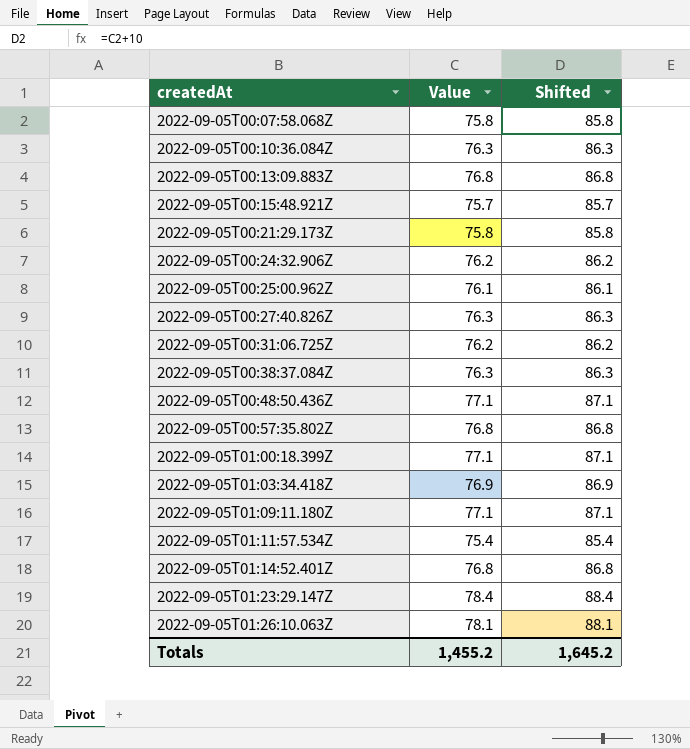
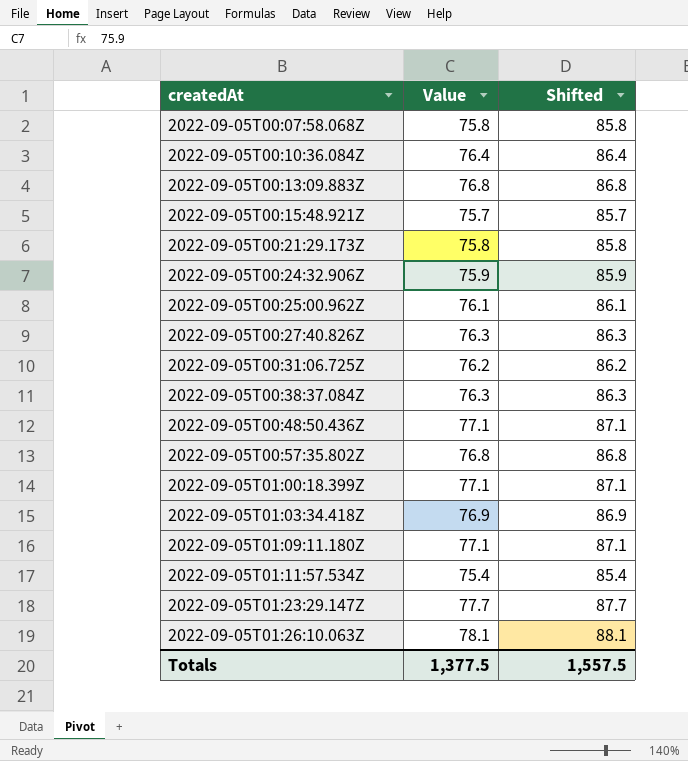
row 2022-09-05T01:14:52.401Z: 76.8 | 86.8 -> none
2022-09-05T00:10:36.084Z | Value: 76.3 -> 76.4
2022-09-05T00:10:36.084Z | Shifted: 86.3 -> 86.4
2022-09-05T00:24:32.906Z | Value: 76.2 -> 75.9
2022-09-05T00:24:32.906Z | Shifted: 86.2 -> 85.9
2022-09-05T01:23:29.147Z | Value: 78.4 -> 77.7
2022-09-05T01:23:29.147Z | Shifted: 88.4 -> 87.7
Totals | Value: 1,455.2 -> 1,377.5
Totals | Shifted: 1,645.2 -> 1,557.5

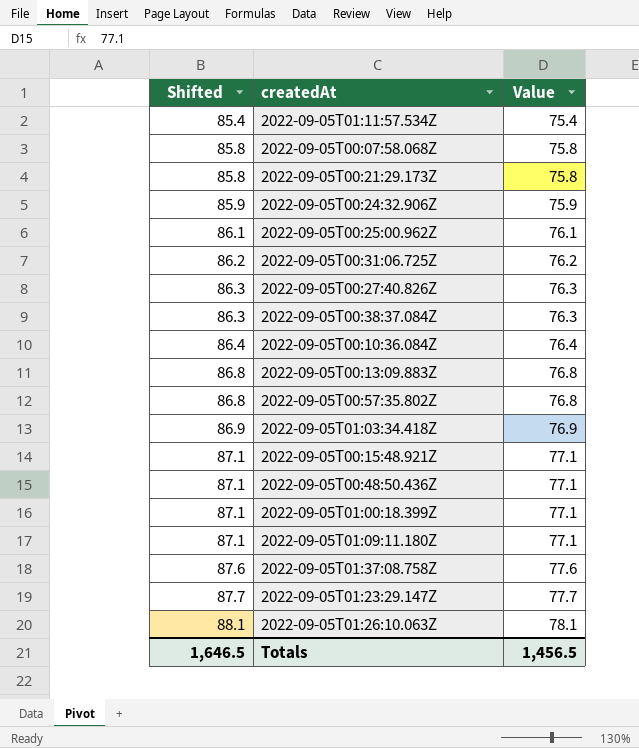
row order: createdAt ascending -> Shifted ascending
column Shifted | position: 3 -> 1
2022-09-05T00:15:48.921Z | Shifted: 85.7 -> 87.1
2022-09-05T00:15:48.921Z | Value: 75.7 -> 77.1
row 2022-09-05T01:37:08.758Z: none -> 87.6 | 77.6
Totals | Shifted: 1,557.5 -> 1,646.5
Totals | Value: 1,377.5 -> 1,456.5

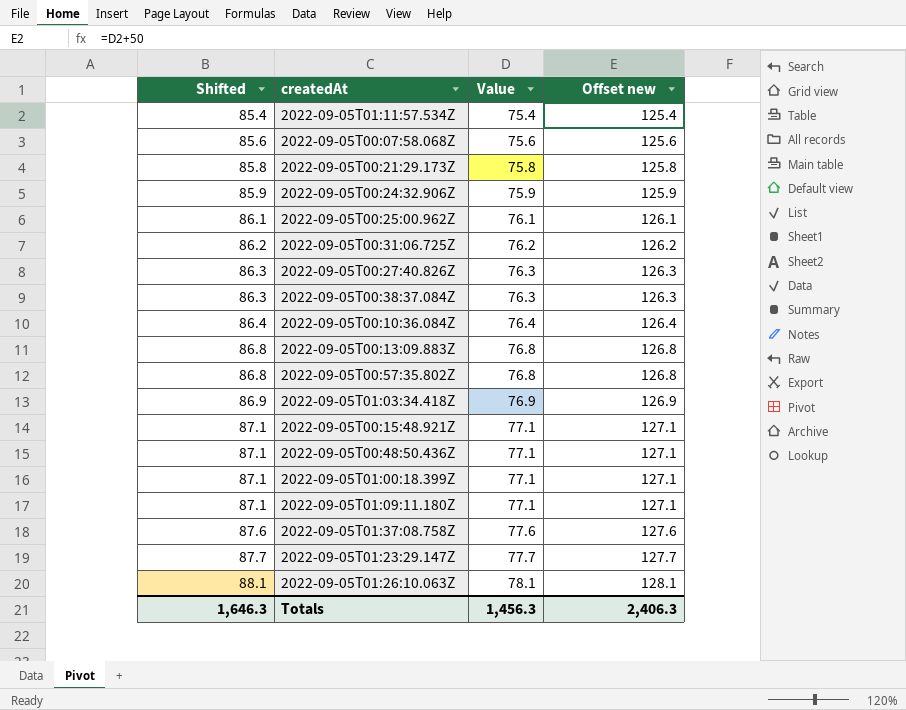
column Offset new | formula: none -> [Value] + 50
2022-09-05T00:07:58.068Z | Shifted: 85.8 -> 85.6
2022-09-05T00:07:58.068Z | Value: 75.8 -> 75.6
Totals | Shifted: 1,646.5 -> 1,646.3
Totals | Value: 1,456.5 -> 1,456.3

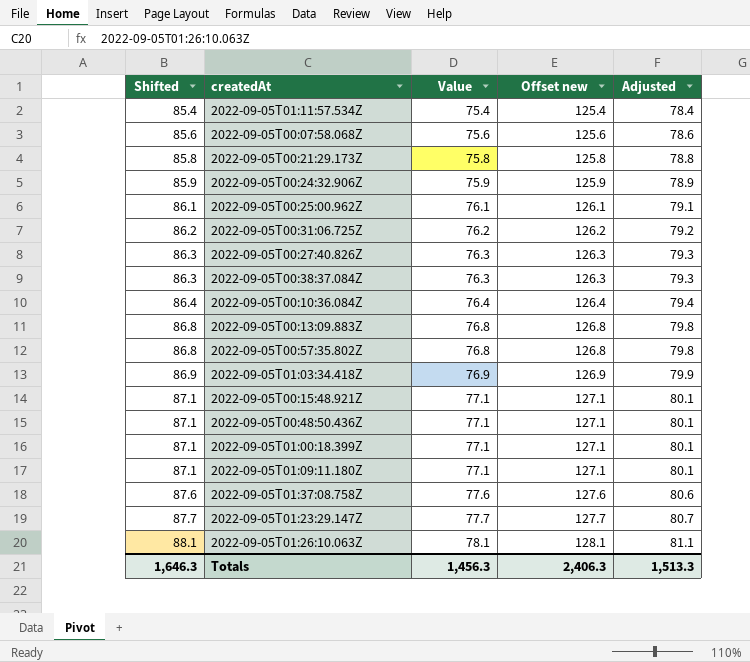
column Adjusted | formula: none -> [Value] + 3

